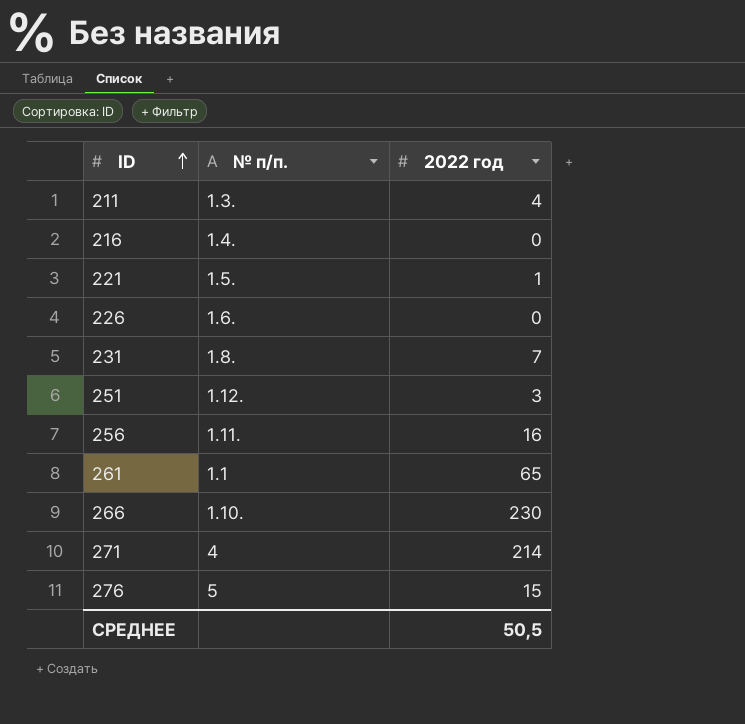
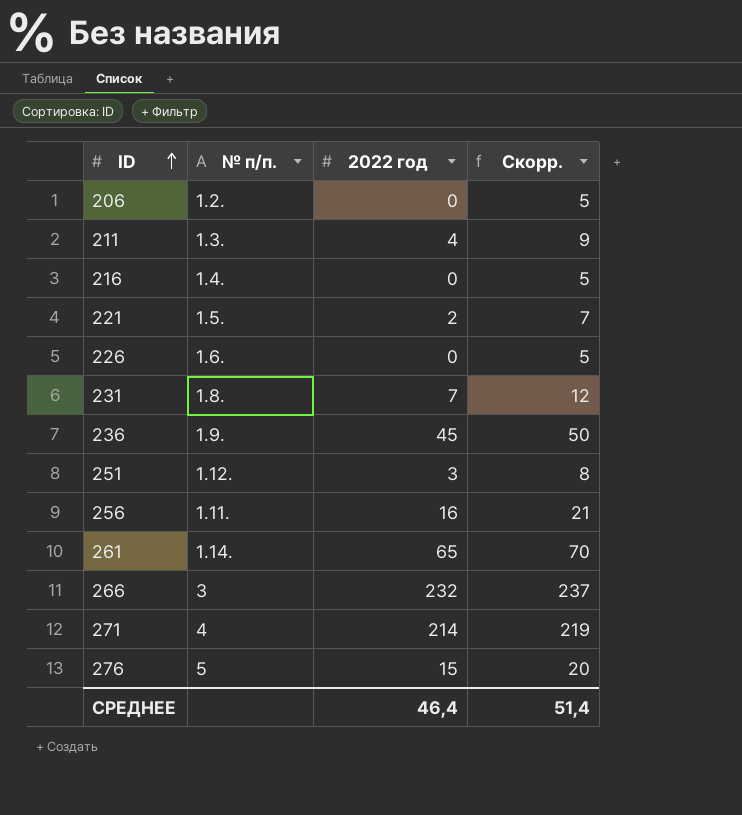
column Скорр. | formula: none -> [2022 год] + 5
row 206: none -> 1.2. | 0 | 5
221 | 2022 год: 1 -> 2
row 236: none -> 1.9. | 45 | 50
261 | № п/п.: 1.1 -> 1.14.
266 | № п/п.: 1.10. -> 3
266 | 2022 год: 230 -> 232
СРЕДНЕЕ | 2022 год: 50,5 -> 46,4

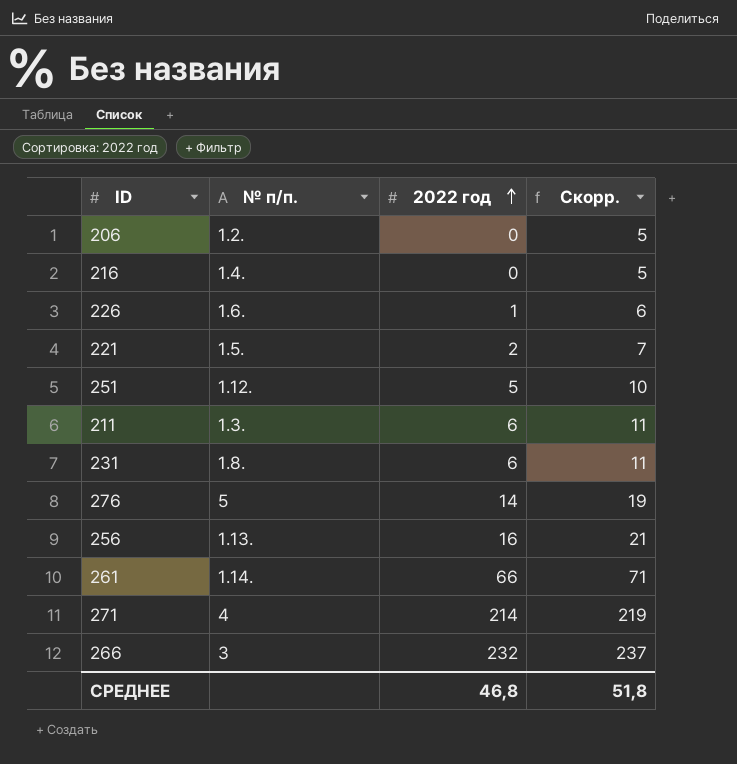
row order: ID ascending -> 2022 год ascending
row 236: 1.9. | 45 | 50 -> none
226 | 2022 год: 0 -> 1
226 | Скорр.: 5 -> 6
251 | 2022 год: 3 -> 5
251 | Скорр.: 8 -> 10
211 | 2022 год: 4 -> 6
211 | Скорр.: 9 -> 11
231 | 2022 год: 7 -> 6
231 | Скорр.: 12 -> 11
276 | 2022 год: 15 -> 14
276 | Скорр.: 20 -> 19
256 | № п/п.: 1.11. -> 1.13.
261 | 2022 год: 65 -> 66
261 | Скорр.: 70 -> 71
СРЕДНЕЕ | 2022 год: 46,4 -> 46,8
СРЕДНЕЕ | Скорр.: 51,4 -> 51,8

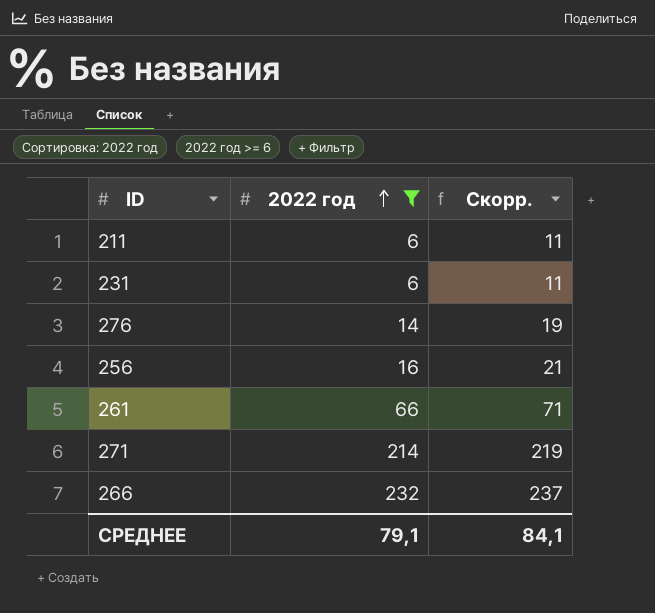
filter: none -> 2022 год >= 6
column № п/п. | position: 2 -> none
СРЕДНЕЕ | 2022 год: 46,8 -> 79,1
СРЕДНЕЕ | Скорр.: 51,8 -> 84,1

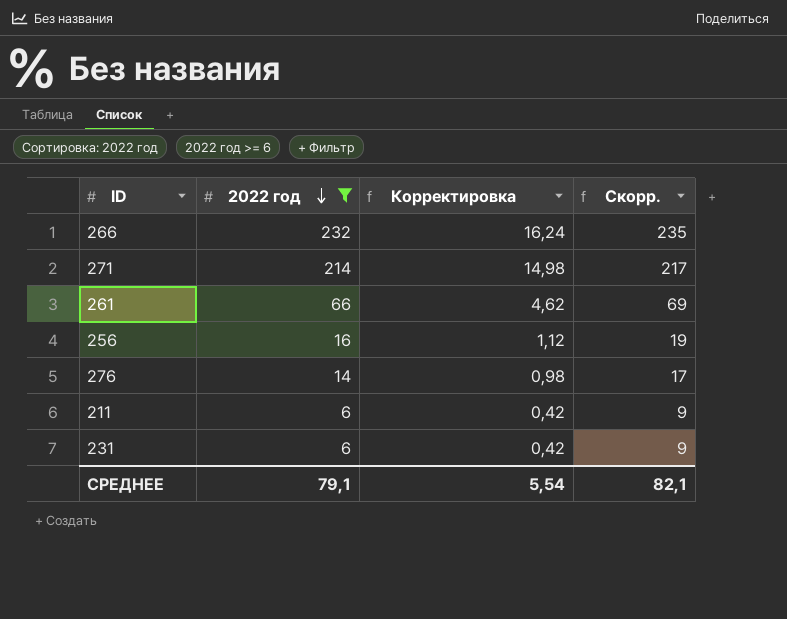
row order: 2022 год ascending -> 2022 год descending
column Корректировка | formula: none -> [2022 год] * 0,07
column Скорр. | formula: [2022 год] + 5 -> [2022 год] + 3
СРЕДНЕЕ | Скорр.: 84,1 -> 82,1

